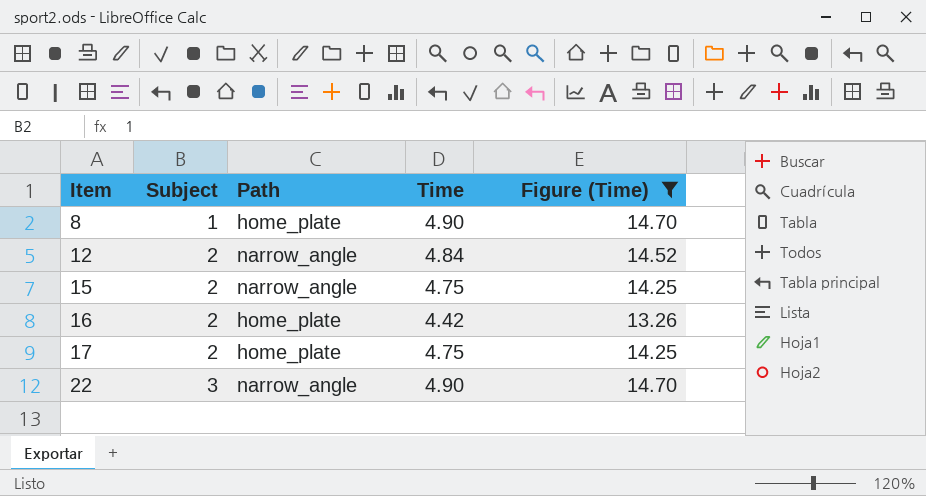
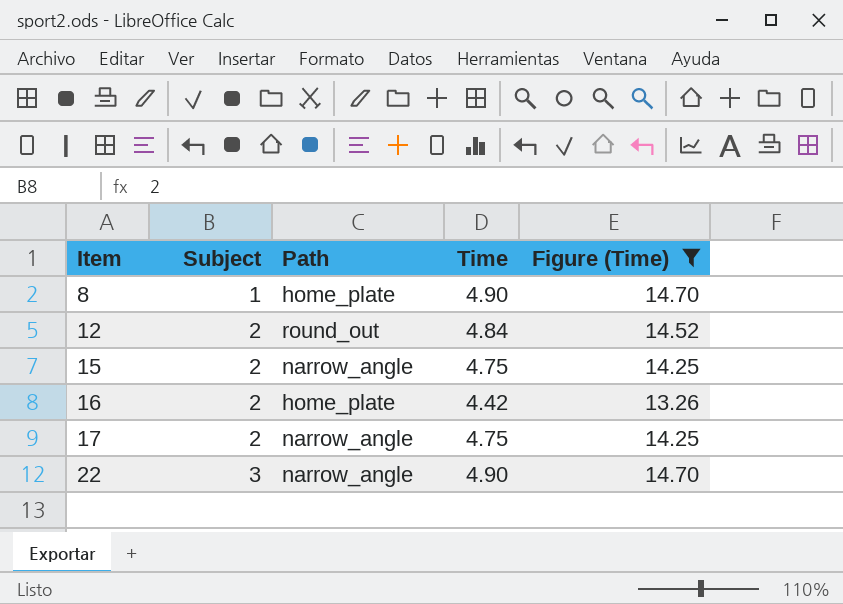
12 | Path: narrow_angle -> round_out
17 | Path: home_plate -> narrow_angle

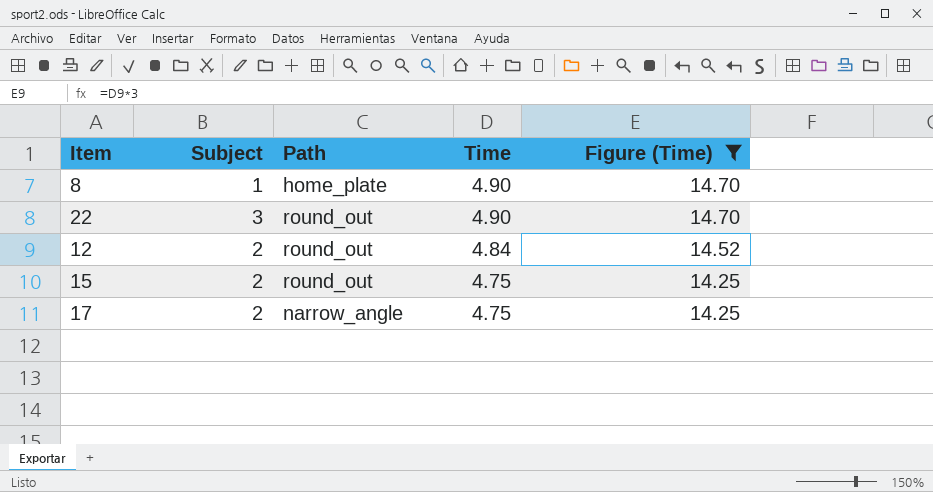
row order: Item ascending -> Time descending
row 16: 2 | home_plate | 4.42 | 13.26 -> none
22 | Path: narrow_angle -> round_out
15 | Path: narrow_angle -> round_out

